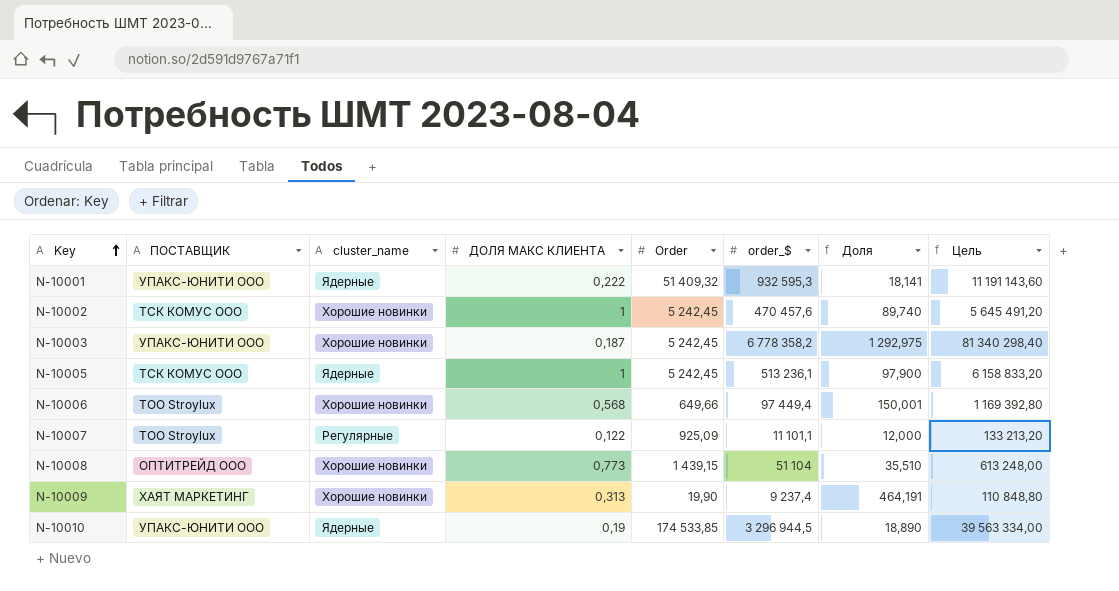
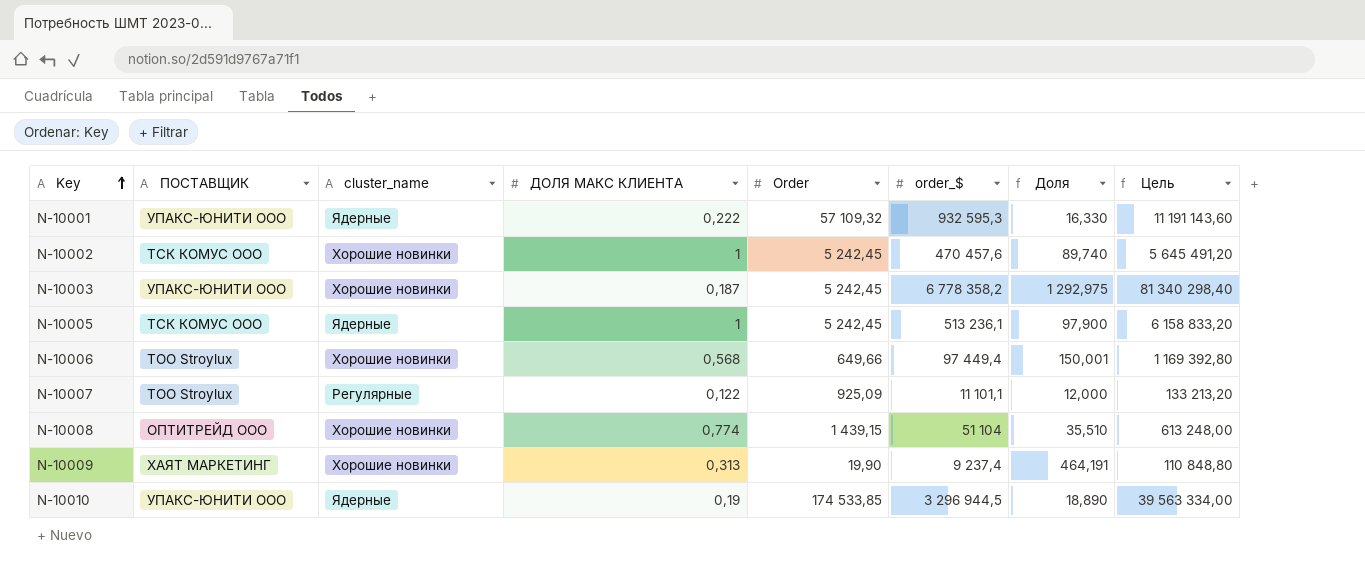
N-10001 | Order: 51 409,32 -> 57 109,32
N-10001 | Доля: 18,141 -> 16,330
N-10008 | ДОЛЯ МАКС КЛИЕНТА: 0,773 -> 0,774

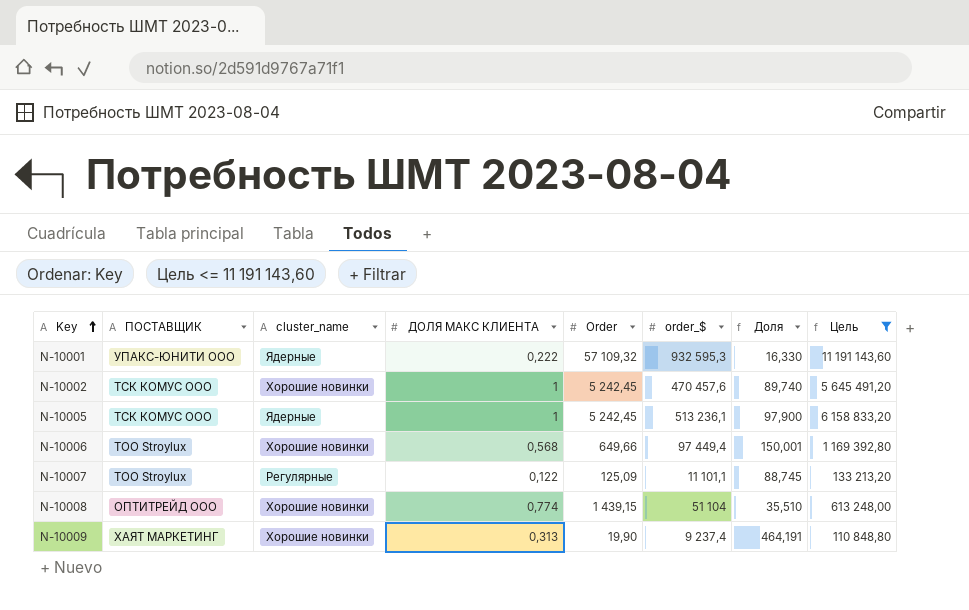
filter: none -> Цель <= 11 191 143,60
N-10007 | Order: 925,09 -> 125,09
N-10007 | Доля: 12,000 -> 88,745

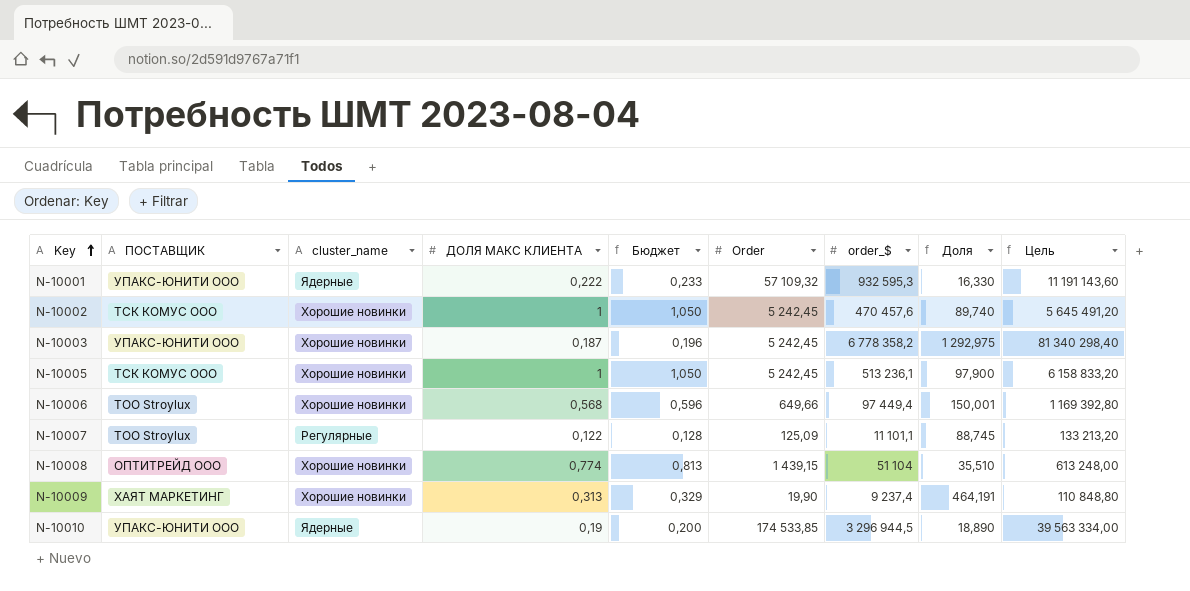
filter: Цель <= 11 191 143,60 -> none
column Бюджет | formula: none -> [ДОЛЯ МАКС КЛИЕНТА] * 1,05
N-10005 | cluster_name: Ядерные -> Хорошие новинки

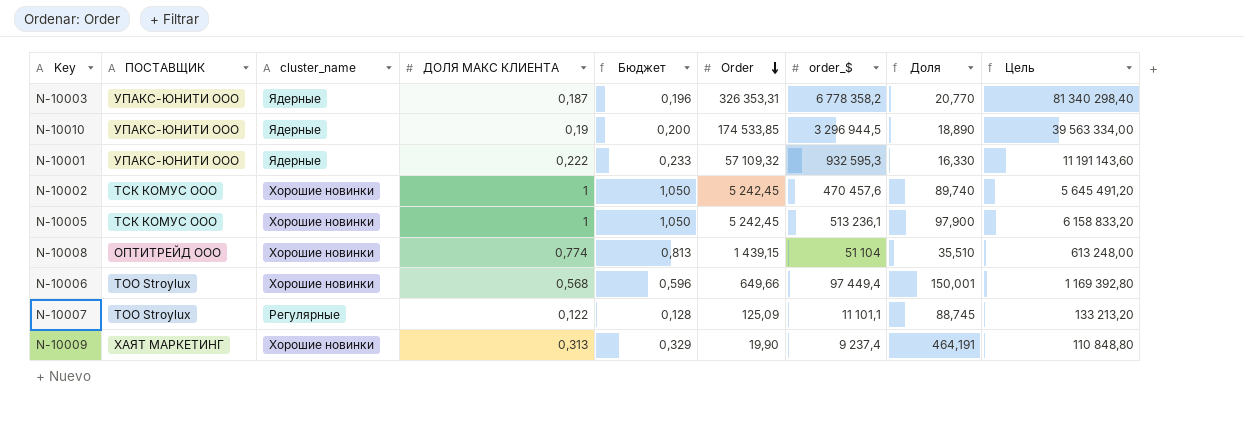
row order: Key ascending -> Order descending
N-10003 | cluster_name: Хорошие новинки -> Ядерные
N-10003 | Order: 5 242,45 -> 326 353,31
N-10003 | Доля: 1 292,975 -> 20,770

